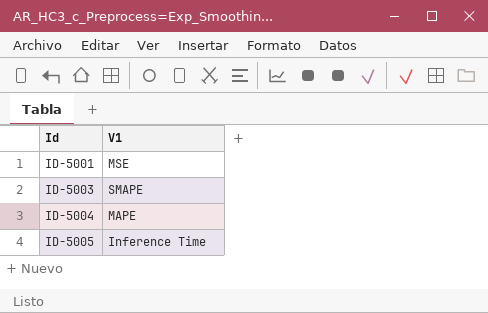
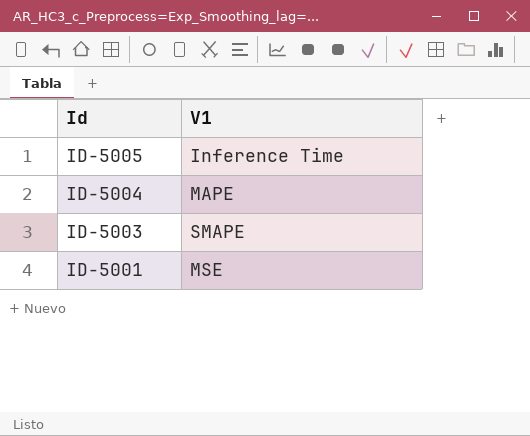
row order: Id ascending -> Id descending

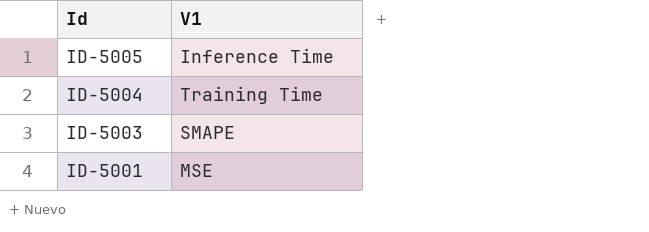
ID-5004 | V1: MAPE -> Training Time

